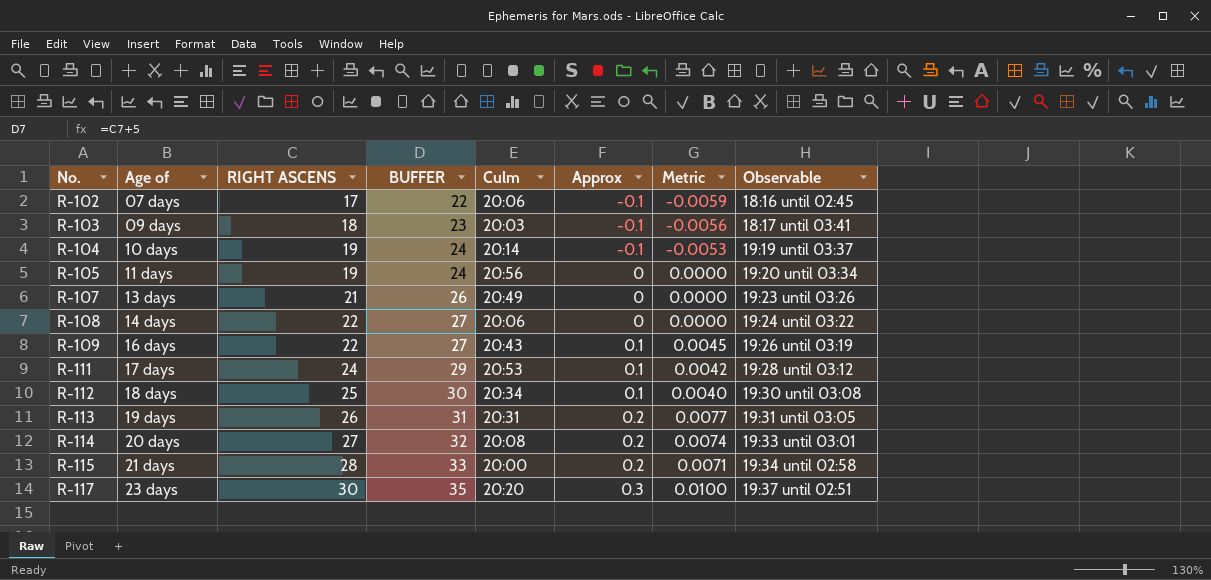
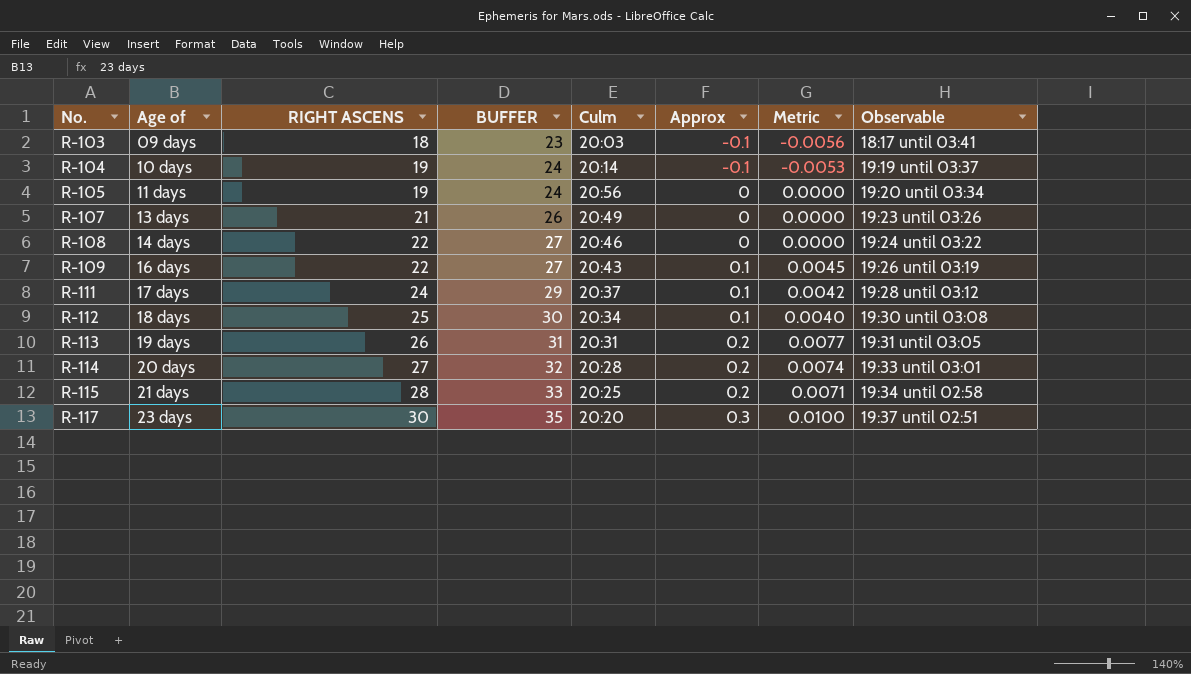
row R-102: 07 days | 17 | 22 | 20:06 | -0.1 | -0.0059 | 18:16 until 02:45 -> none
R-108 | Culm: 20:06 -> 20:46
R-111 | Culm: 20:53 -> 20:37
R-114 | Culm: 20:08 -> 20:28
R-115 | Culm: 20:00 -> 20:25

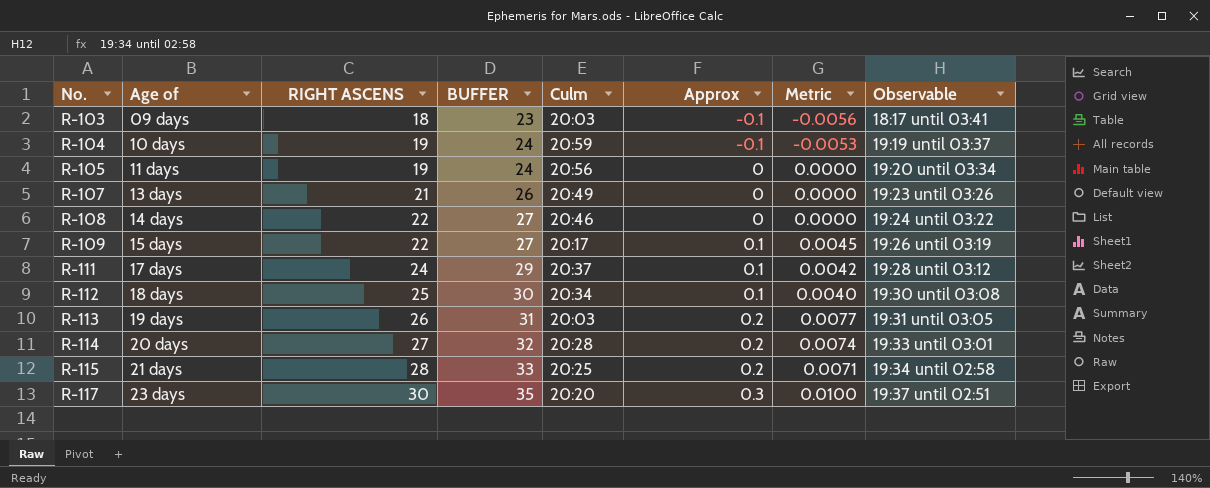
R-104 | Culm: 20:14 -> 20:59
R-109 | Age of: 16 days -> 15 days
R-109 | Culm: 20:43 -> 20:17
R-113 | Culm: 20:31 -> 20:03

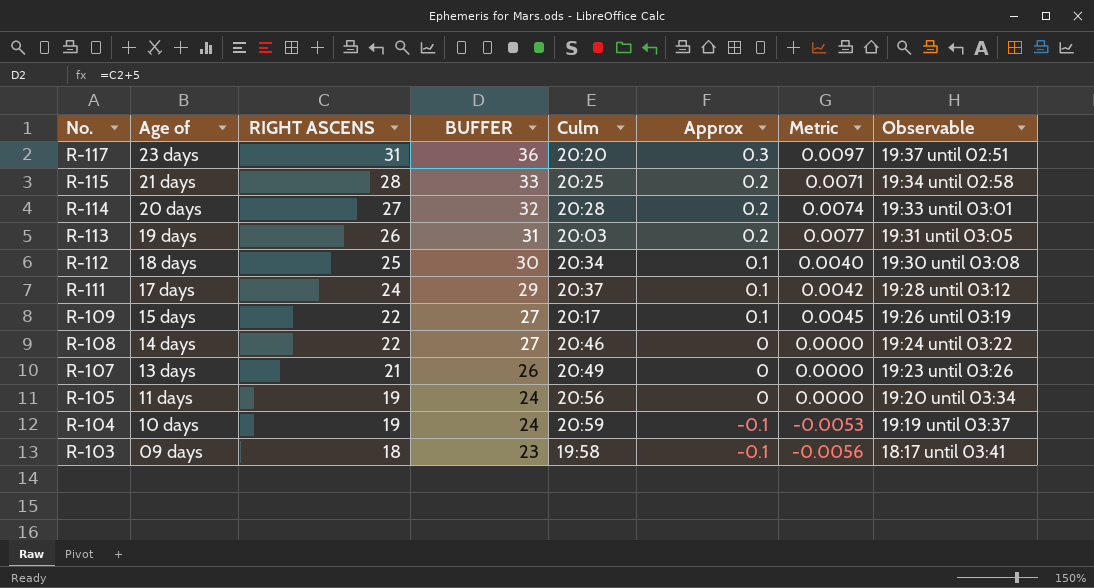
row order: No. ascending -> No. descending
R-117 | RIGHT ASCENS: 30 -> 31
R-117 | BUFFER: 35 -> 36
R-117 | Metric: 0.0100 -> 0.0097
R-103 | Culm: 20:03 -> 19:58

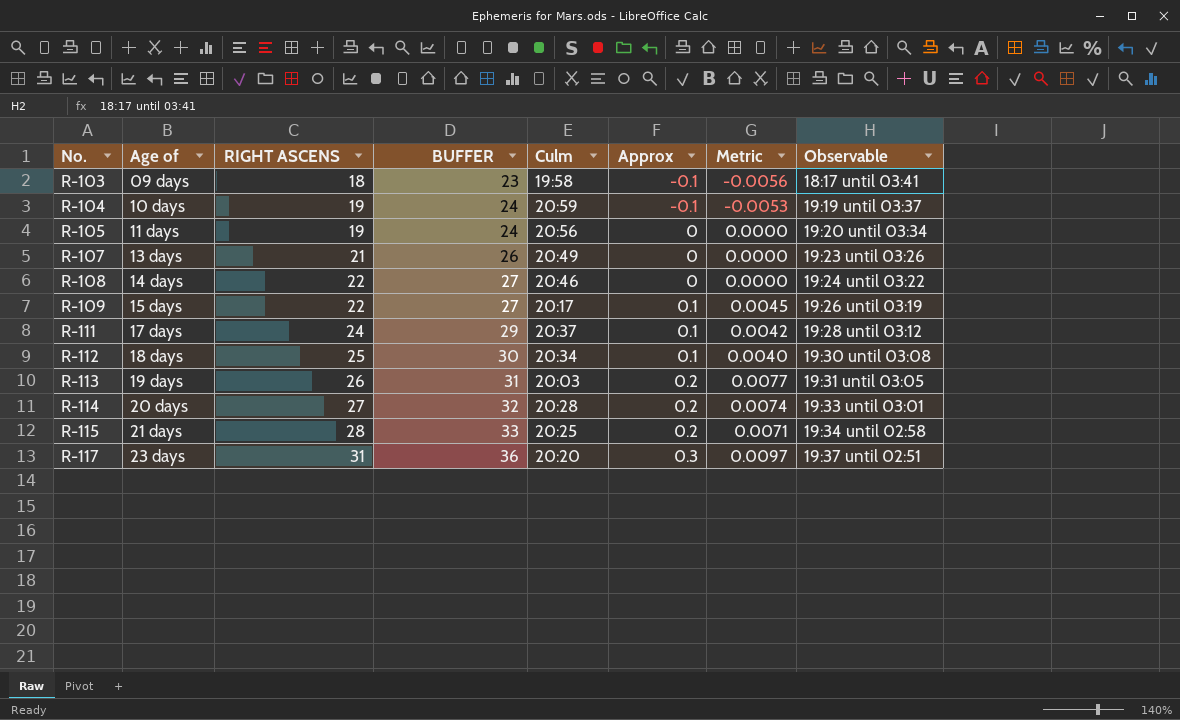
row order: No. descending -> No. ascending

